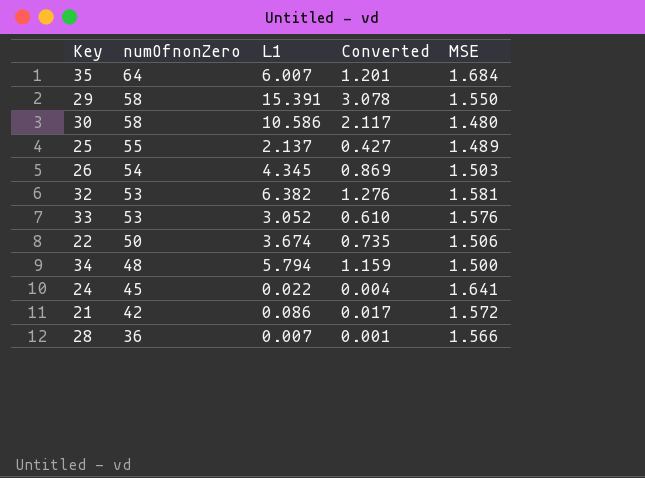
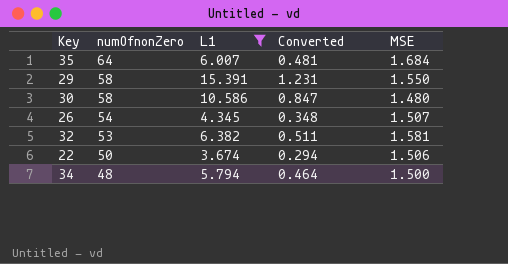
filter: none -> L1 >= 3.674
column Converted | formula: [L1] * 0.2 -> [L1] * 0.08
26 | MSE: 1.503 -> 1.507

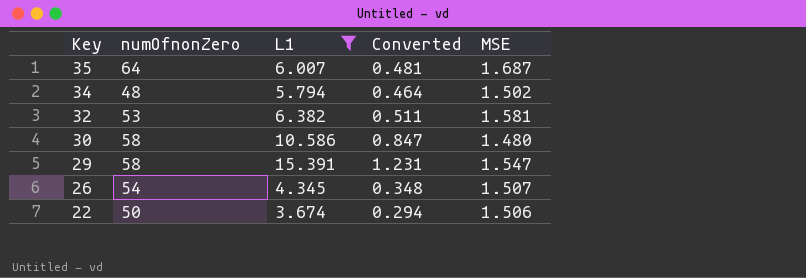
row order: numOfnonZero descending -> Key descending
35 | MSE: 1.684 -> 1.687
34 | MSE: 1.500 -> 1.502
29 | MSE: 1.550 -> 1.547

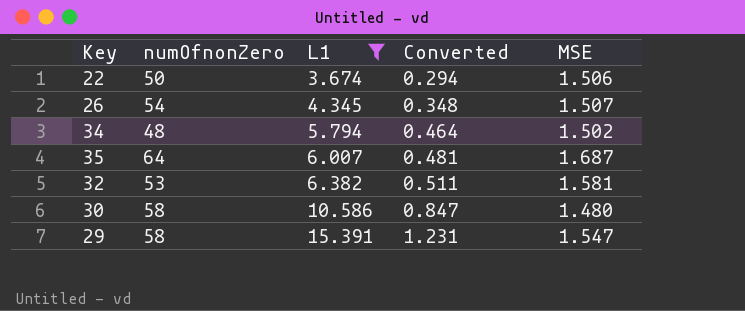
row order: Key descending -> L1 ascending

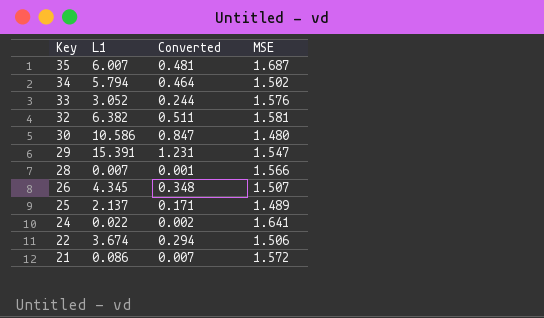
filter: L1 >= 3.674 -> none
row order: L1 ascending -> Key descending
column numOfnonZero | position: 2 -> none

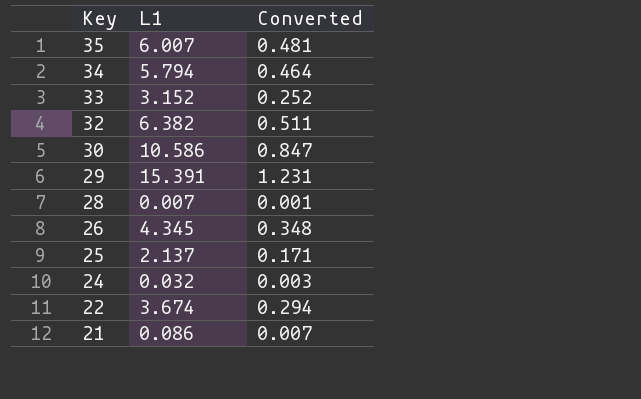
column MSE | position: 4 -> none
33 | L1: 3.052 -> 3.152
33 | Converted: 0.244 -> 0.252
24 | L1: 0.022 -> 0.032
24 | Converted: 0.002 -> 0.003

